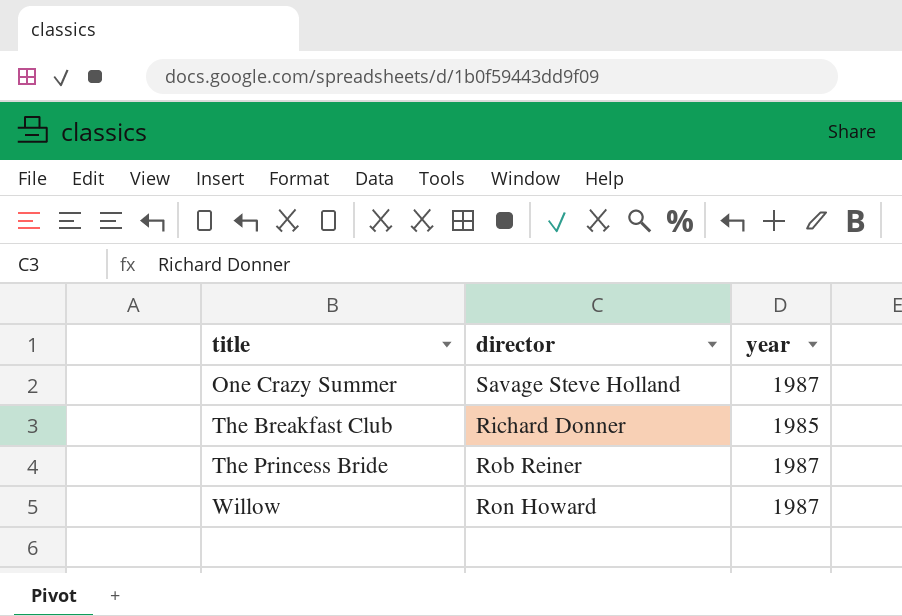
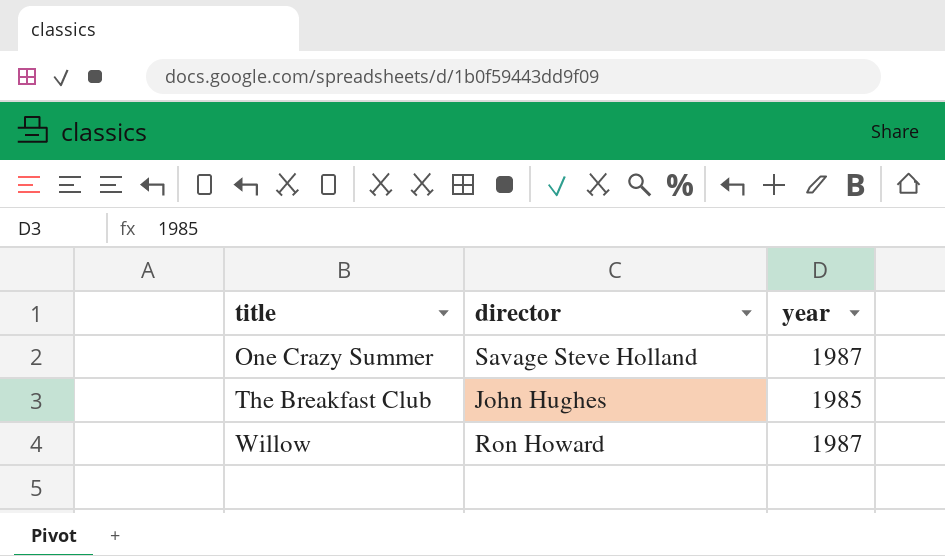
row The Princess Bride: Rob Reiner | 1987 -> none
The Breakfast Club | director: Richard Donner -> John Hughes

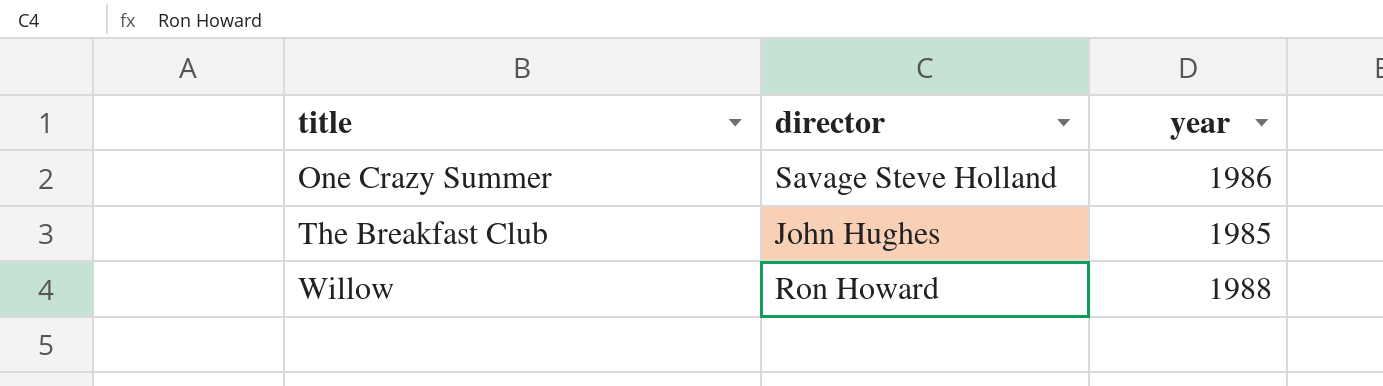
One Crazy Summer | year: 1987 -> 1986
Willow | year: 1987 -> 1988

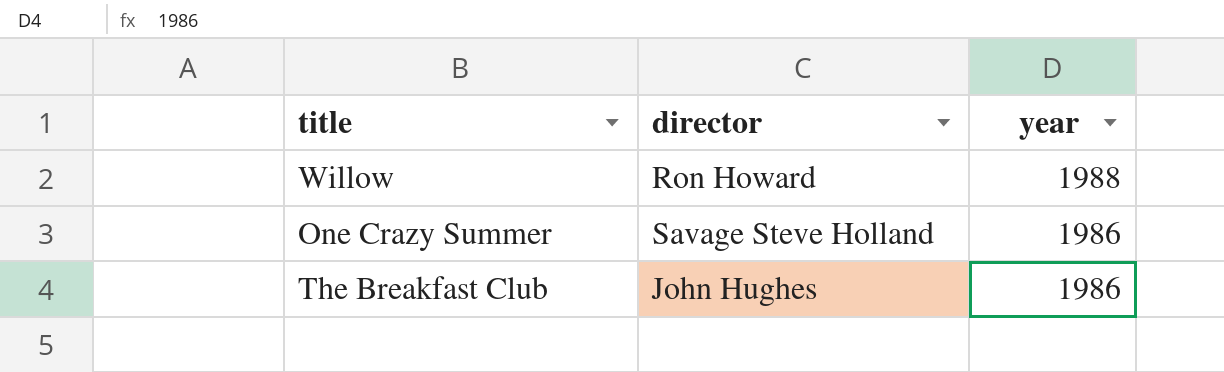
row order: title ascending -> year descending
The Breakfast Club | year: 1985 -> 1986

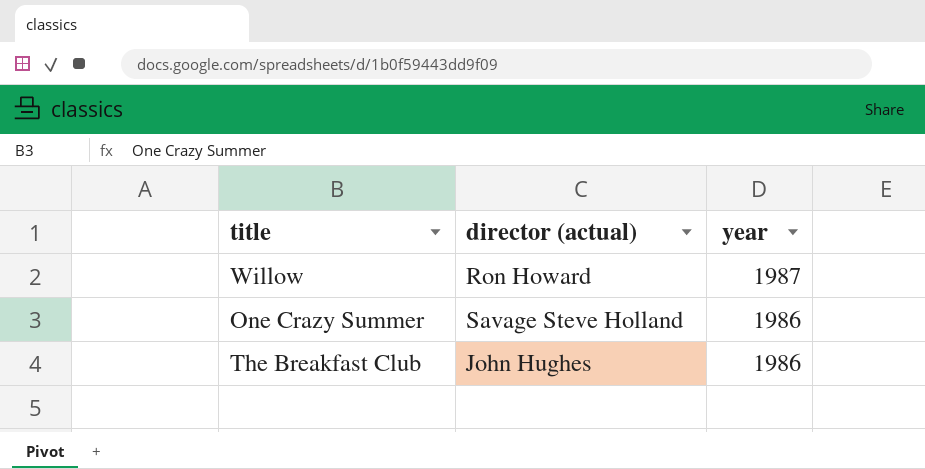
column name: director -> director (actual)
Willow | year: 1988 -> 1987

